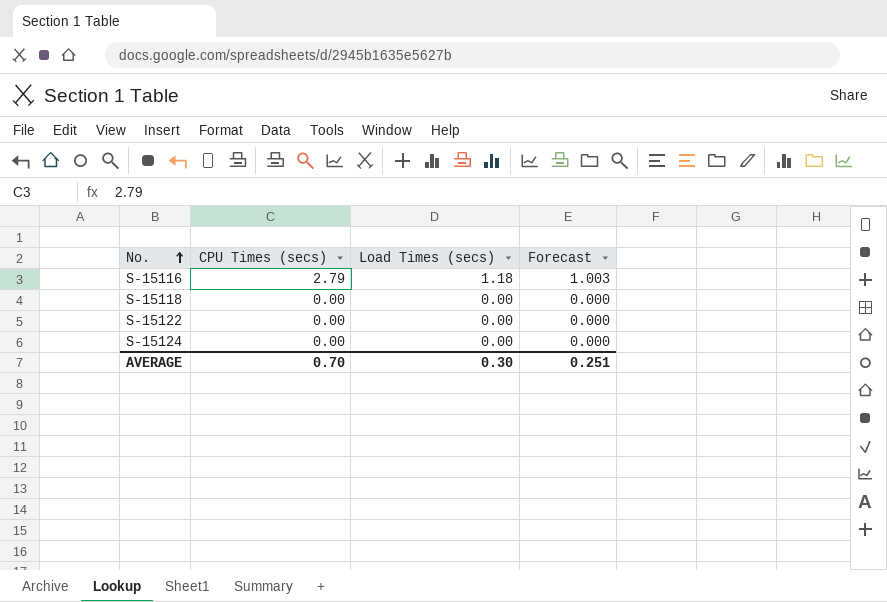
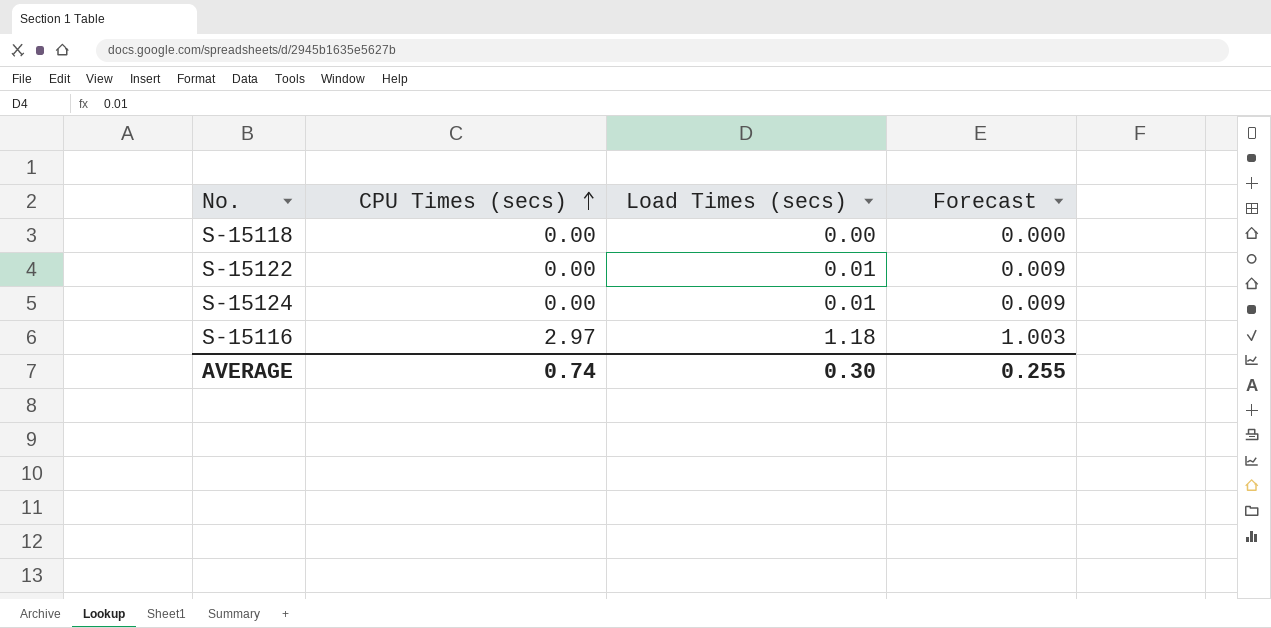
row order: No. ascending -> CPU Times (secs) ascending
S-15122 | Load Times (secs): 0.00 -> 0.01
S-15122 | Forecast: 0.000 -> 0.009
S-15124 | Load Times (secs): 0.00 -> 0.01
S-15124 | Forecast: 0.000 -> 0.009
S-15116 | CPU Times (secs): 2.79 -> 2.97
AVERAGE | CPU Times (secs): 0.70 -> 0.74
AVERAGE | Forecast: 0.251 -> 0.255

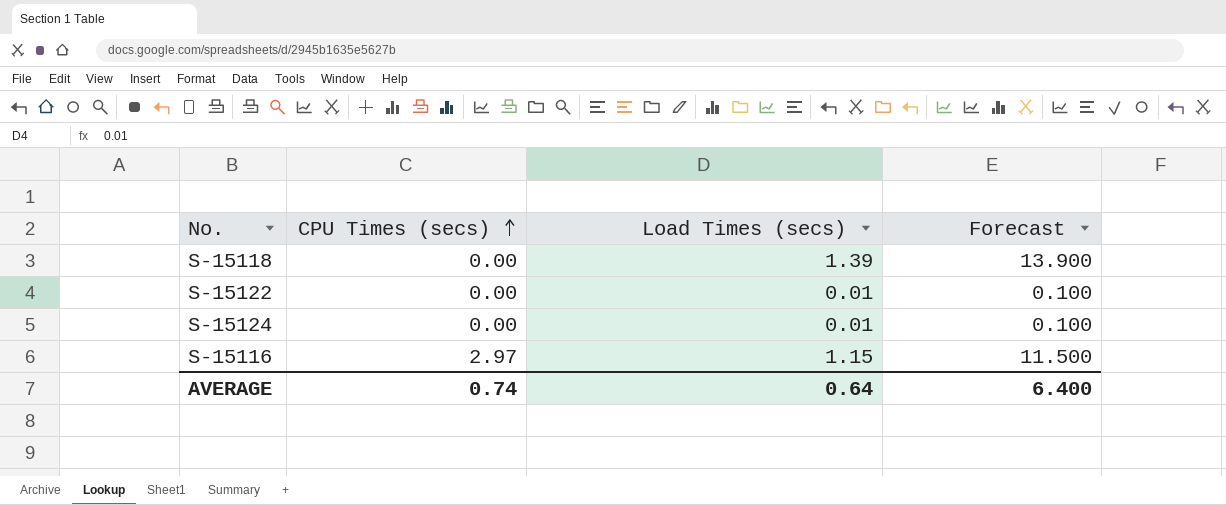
column Forecast | formula: [Load Times (secs)] * 0.85 -> [Load Times (secs)] * 10
S-15118 | Load Times (secs): 0.00 -> 1.39
S-15116 | Load Times (secs): 1.18 -> 1.15
AVERAGE | Load Times (secs): 0.30 -> 0.64
AVERAGE | Forecast: 0.255 -> 6.400

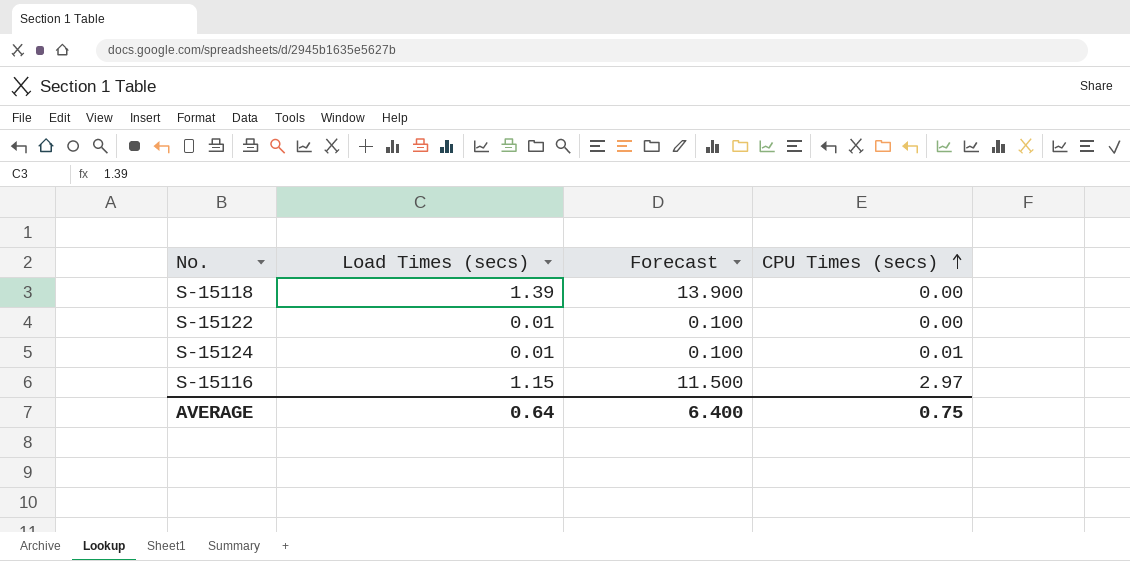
column CPU Times (secs) | position: 2 -> 4
S-15124 | CPU Times (secs): 0.00 -> 0.01
AVERAGE | CPU Times (secs): 0.74 -> 0.75

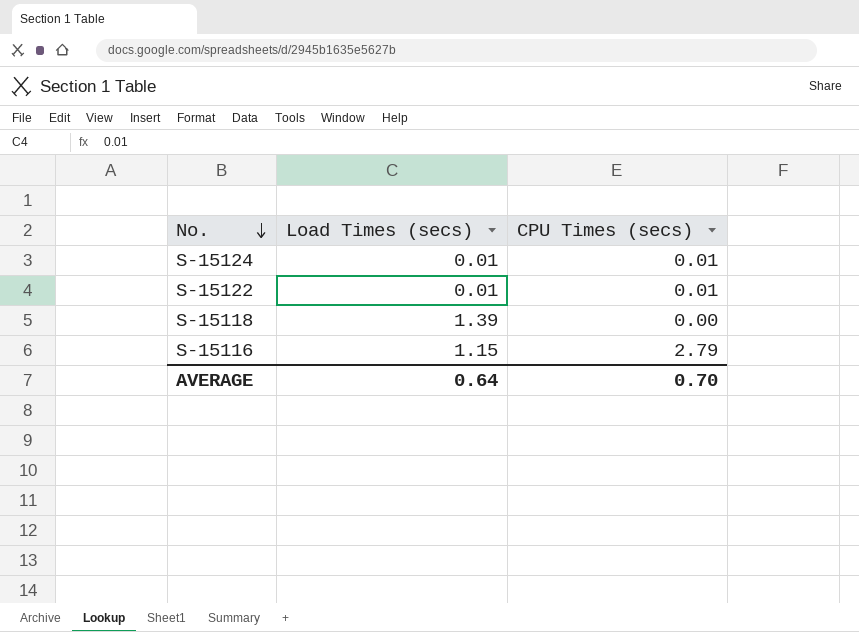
row order: CPU Times (secs) ascending -> No. descending
column Forecast | formula: [Load Times (secs)] * 10 -> none
S-15122 | CPU Times (secs): 0.00 -> 0.01
S-15116 | CPU Times (secs): 2.97 -> 2.79
AVERAGE | CPU Times (secs): 0.75 -> 0.70

